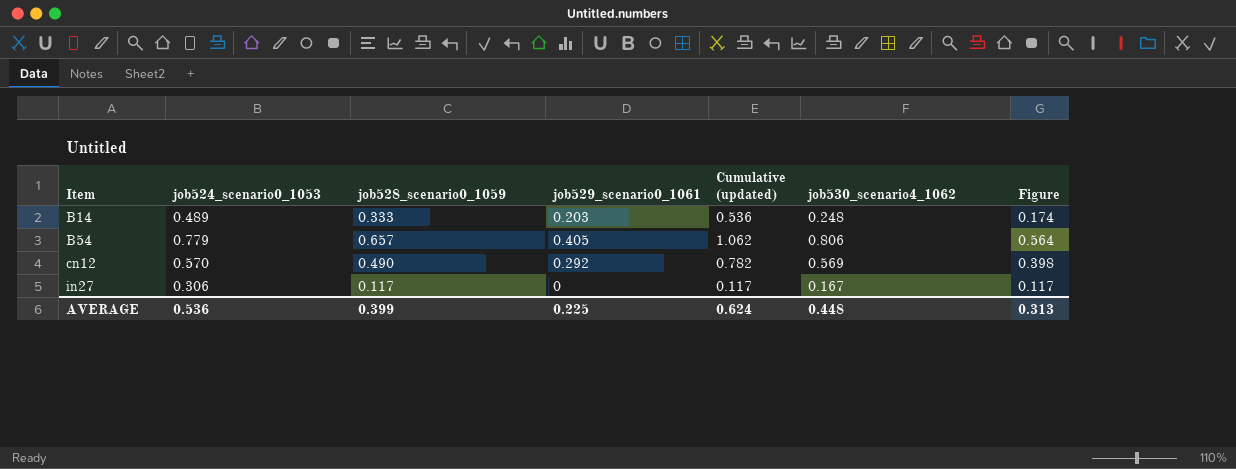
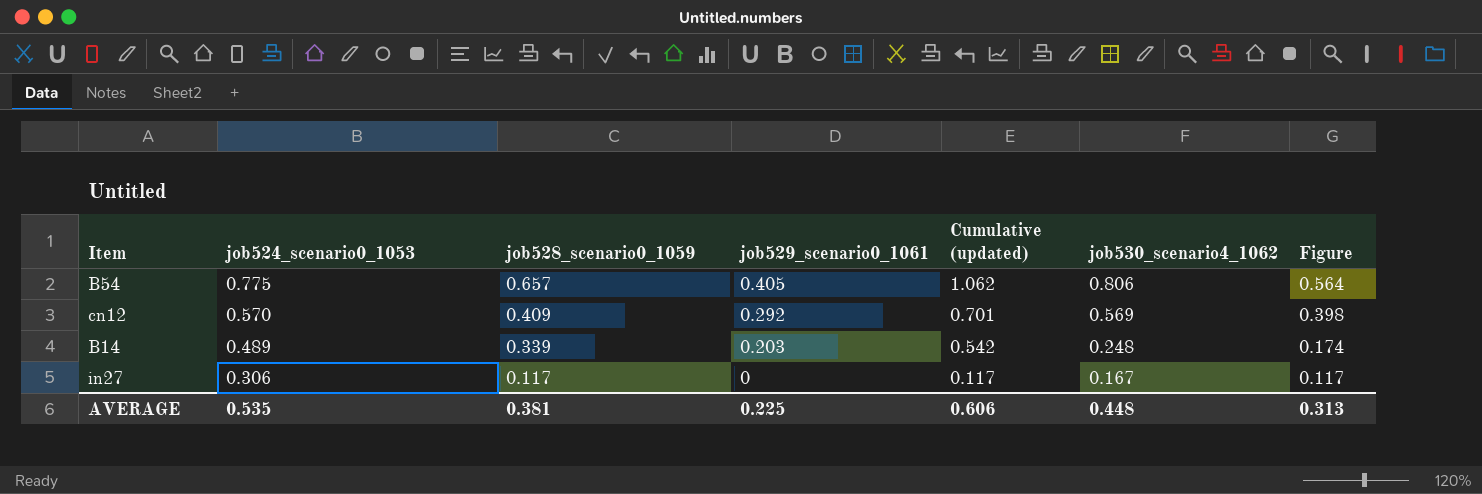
row order: Item ascending -> job524_scenario0_1053 descending
B54 | job524_scenario0_1053: 0.779 -> 0.775
cn12 | job528_scenario0_1059: 0.490 -> 0.409
cn12 | Cumulative (updated): 0.782 -> 0.701
B14 | job528_scenario0_1059: 0.333 -> 0.339
B14 | Cumulative (updated): 0.536 -> 0.542
AVERAGE | job524_scenario0_1053: 0.536 -> 0.535
AVERAGE | job528_scenario0_1059: 0.399 -> 0.381
AVERAGE | Cumulative (updated): 0.624 -> 0.606

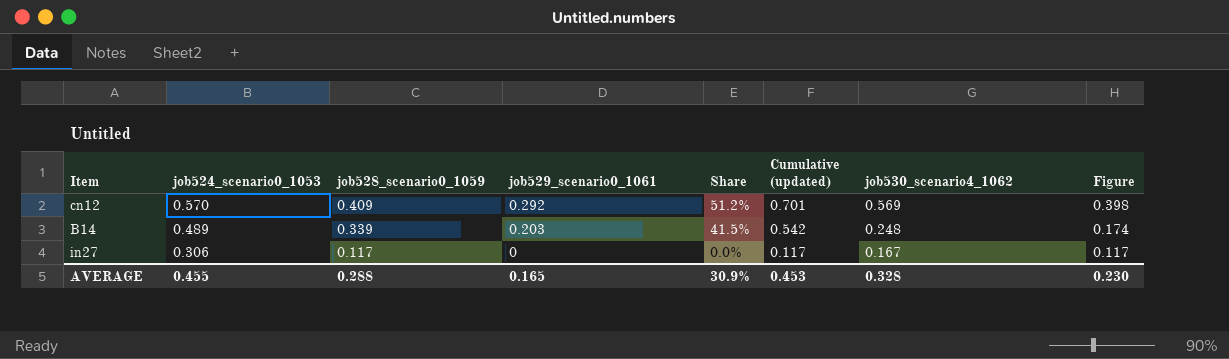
column Share | formula: none -> [job529_scenario0_1061] / [job524_scenario0_1053]
row B54: 0.775 | 0.657 | 0.405 | 1.062 | 0.806 | 0.564 -> none
AVERAGE | job524_scenario0_1053: 0.535 -> 0.455
AVERAGE | job528_scenario0_1059: 0.381 -> 0.288
AVERAGE | job529_scenario0_1061: 0.225 -> 0.165
AVERAGE | Cumulative (updated): 0.606 -> 0.453
AVERAGE | job530_scenario4_1062: 0.448 -> 0.328
AVERAGE | Figure: 0.313 -> 0.230

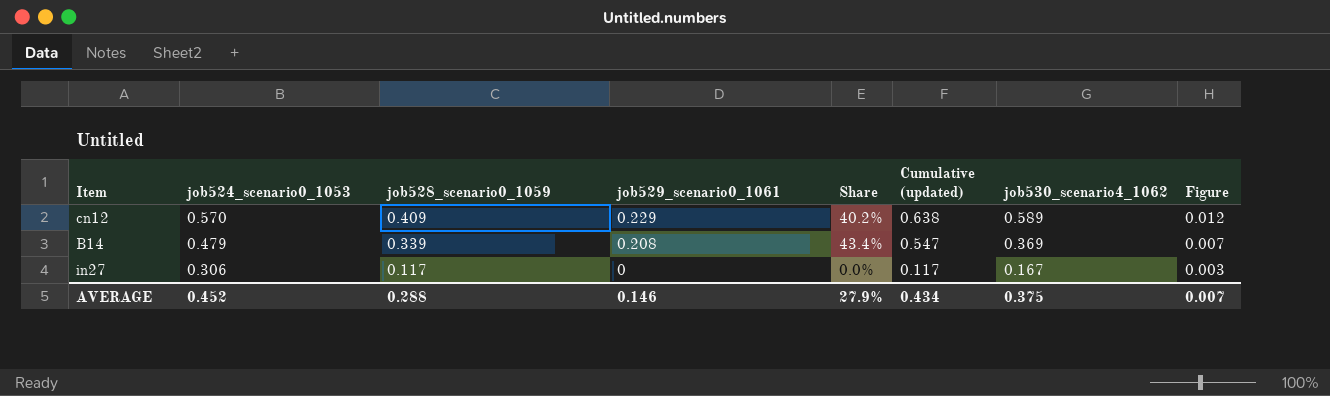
column Figure | formula: [job530_scenario4_1062] * 0.7 -> [job530_scenario4_1062] * 0.02
cn12 | job529_scenario0_1061: 0.292 -> 0.229
cn12 | Share: 51.2% -> 40.2%
cn12 | Cumulative (updated): 0.701 -> 0.638
cn12 | job530_scenario4_1062: 0.569 -> 0.589
B14 | job524_scenario0_1053: 0.489 -> 0.479
B14 | job529_scenario0_1061: 0.203 -> 0.208
B14 | Share: 41.5% -> 43.4%
B14 | Cumulative (updated): 0.542 -> 0.547
B14 | job530_scenario4_1062: 0.248 -> 0.369
AVERAGE | job524_scenario0_1053: 0.455 -> 0.452
AVERAGE | job529_scenario0_1061: 0.165 -> 0.146
AVERAGE | Share: 30.9% -> 27.9%
AVERAGE | Cumulative (updated): 0.453 -> 0.434
AVERAGE | job530_scenario4_1062: 0.328 -> 0.375
AVERAGE | Figure: 0.230 -> 0.007

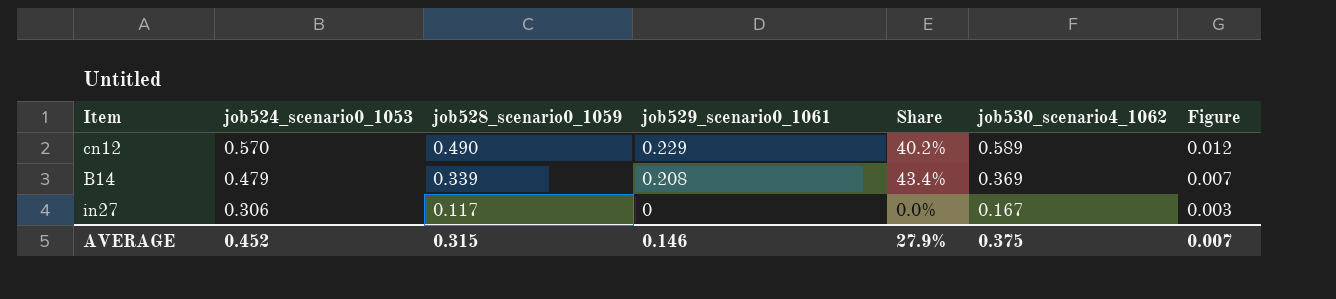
column Cumulative (updated) | formula: [job528_scenario0_1059] + [job529_scenario0_1061] -> none
cn12 | job528_scenario0_1059: 0.409 -> 0.490
AVERAGE | job528_scenario0_1059: 0.288 -> 0.315

